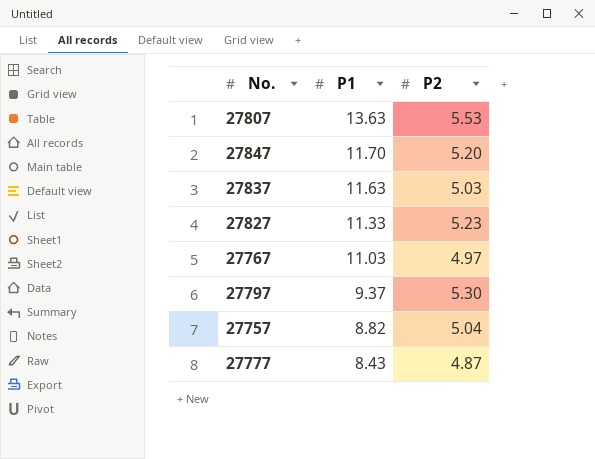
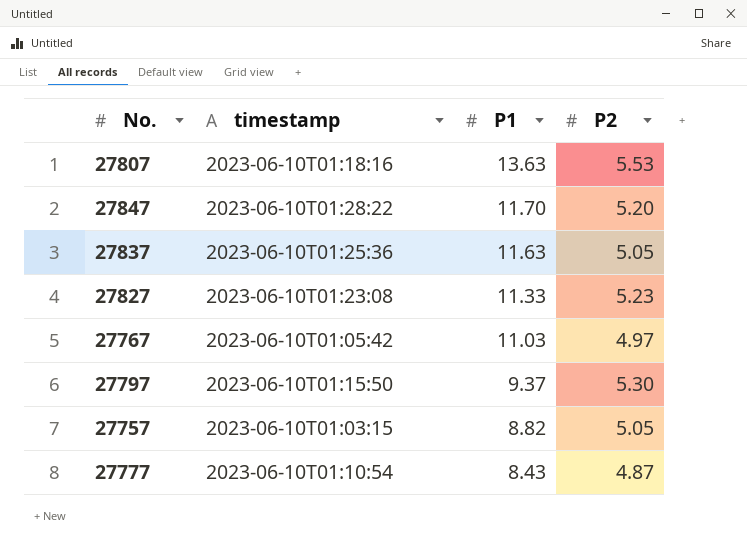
column timestamp | position: none -> 2
27837 | P2: 5.03 -> 5.05
27757 | P2: 5.04 -> 5.05

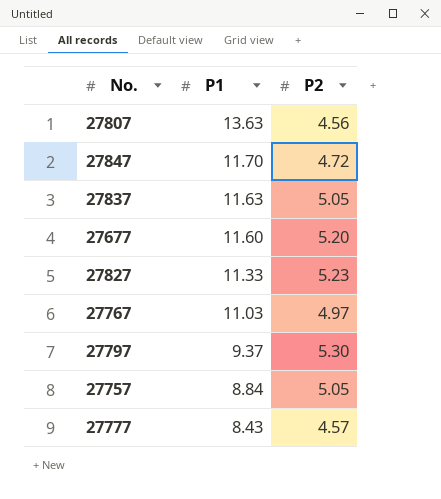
column timestamp | position: 2 -> none
27807 | P2: 5.53 -> 4.56
27847 | P2: 5.20 -> 4.72
row 27677: none -> 11.60 | 5.20
27757 | P1: 8.82 -> 8.84
27777 | P2: 4.87 -> 4.57

